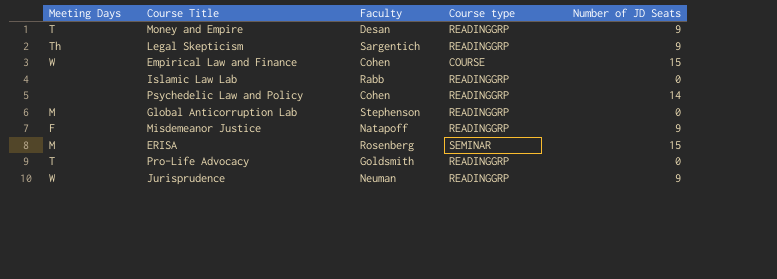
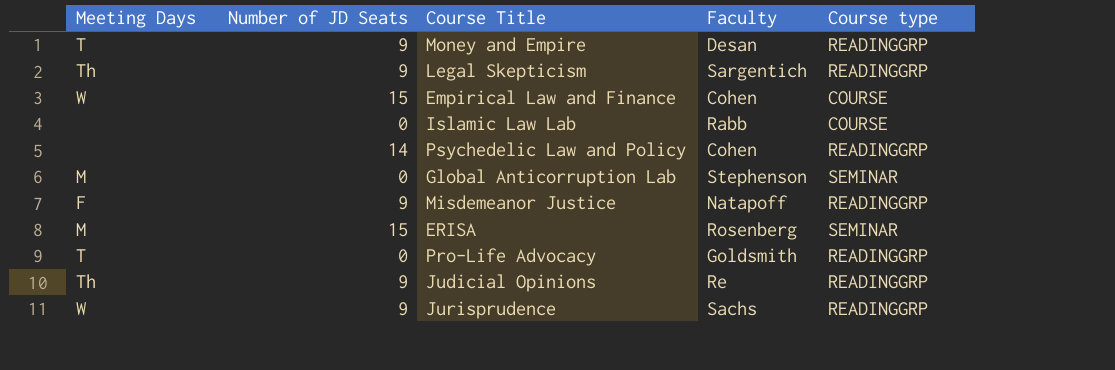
column Number of JD Seats | position: 5 -> 2
Islamic Law Lab | Course type: READINGGRP -> COURSE
Global Anticorruption Lab | Course type: READINGGRP -> SEMINAR
row Judicial Opinions: none -> Th | 9 | Re | READINGGRP
Jurisprudence | Faculty: Neuman -> Sachs

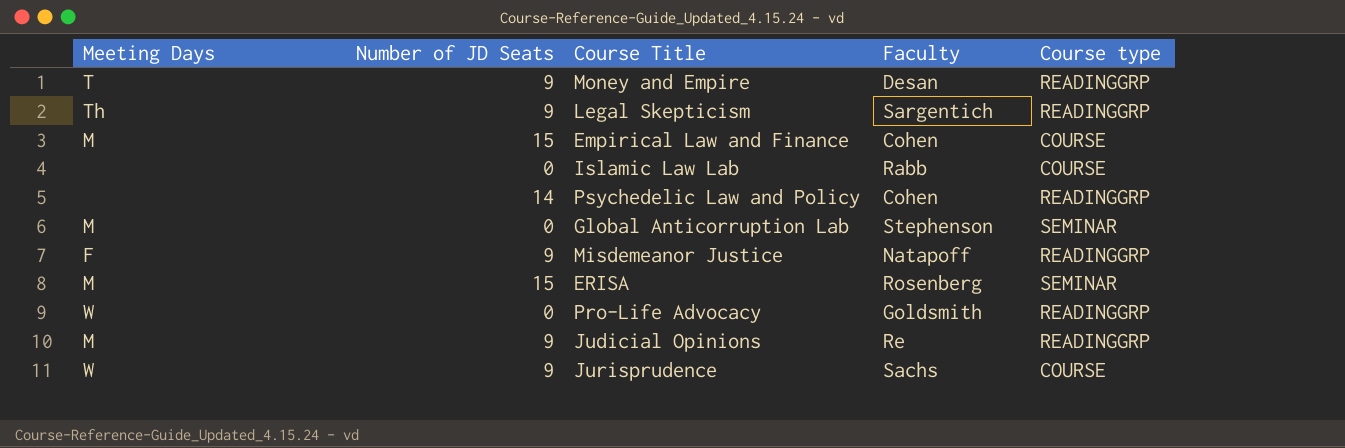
Empirical Law and Finance | Meeting Days: W -> M
Pro-Life Advocacy | Meeting Days: T -> W
Judicial Opinions | Meeting Days: Th -> M
Jurisprudence | Course type: READINGGRP -> COURSE

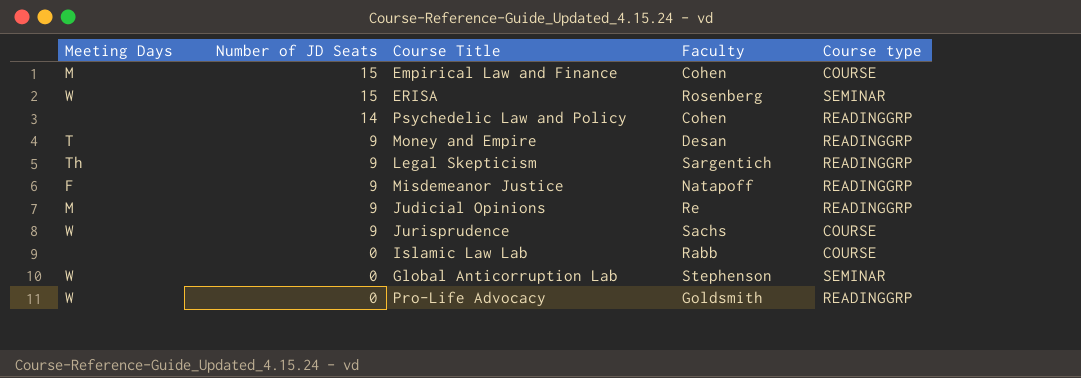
row order: none -> Number of JD Seats descending
ERISA | Meeting Days: M -> W
Global Anticorruption Lab | Meeting Days: M -> W

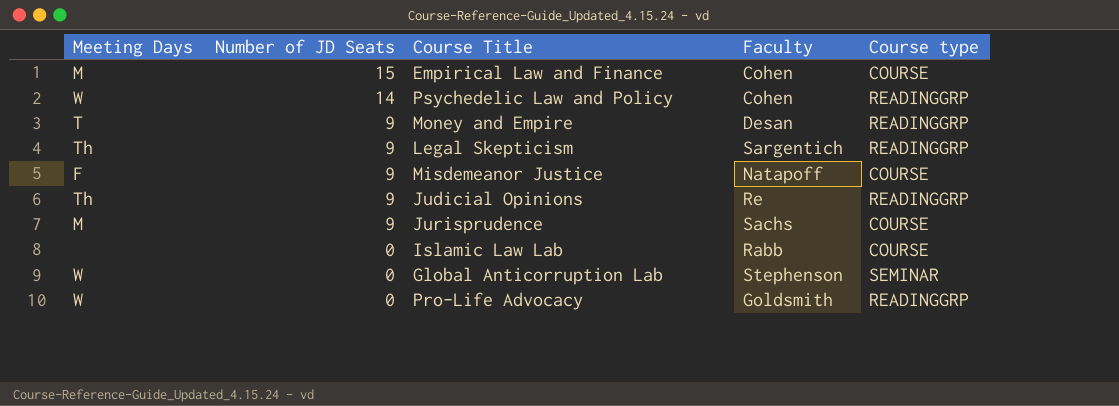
row ERISA: W | 15 | Rosenberg | SEMINAR -> none
Psychedelic Law and Policy | Meeting Days: none -> W
Misdemeanor Justice | Course type: READINGGRP -> COURSE
Judicial Opinions | Meeting Days: M -> Th
Jurisprudence | Meeting Days: W -> M

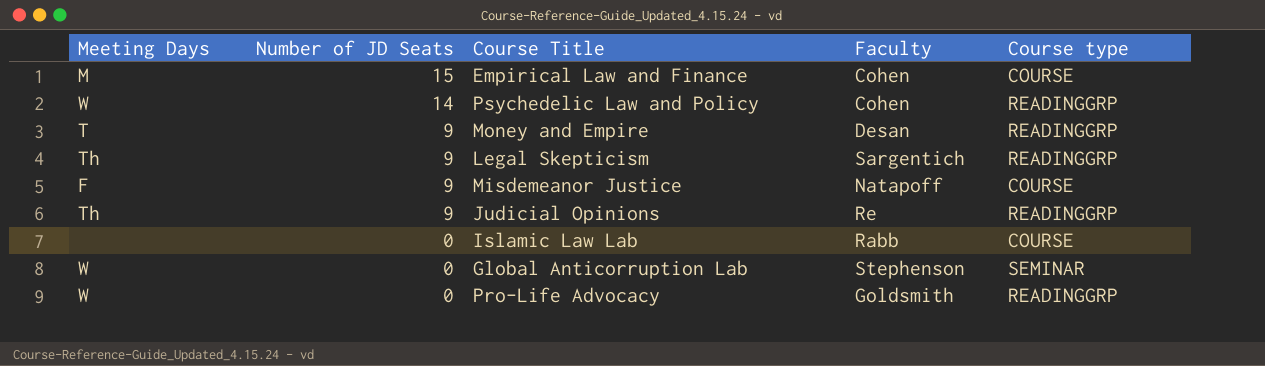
row Jurisprudence: M | 9 | Sachs | COURSE -> none

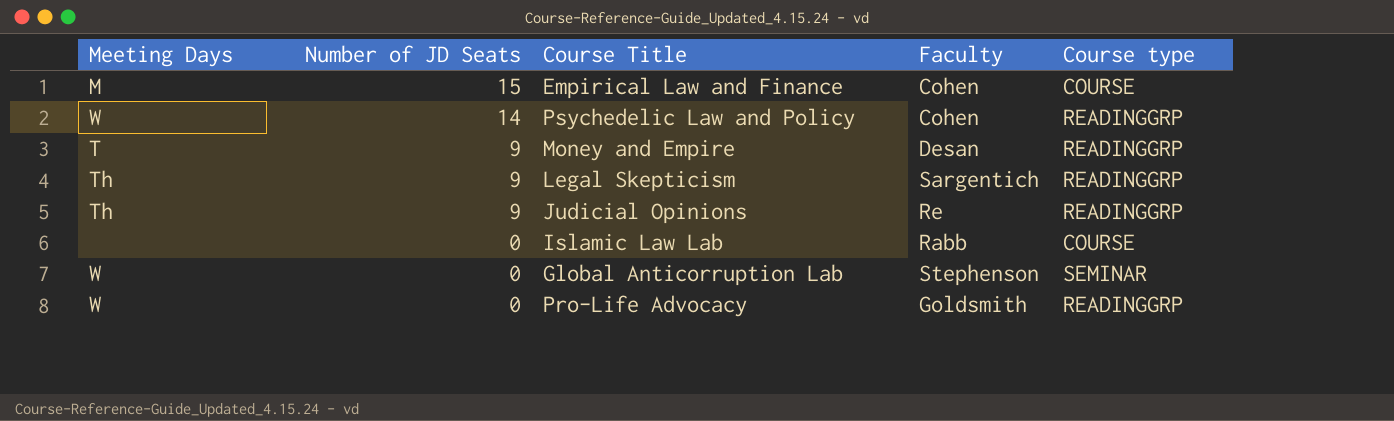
row Misdemeanor Justice: F | 9 | Natapoff | COURSE -> none

